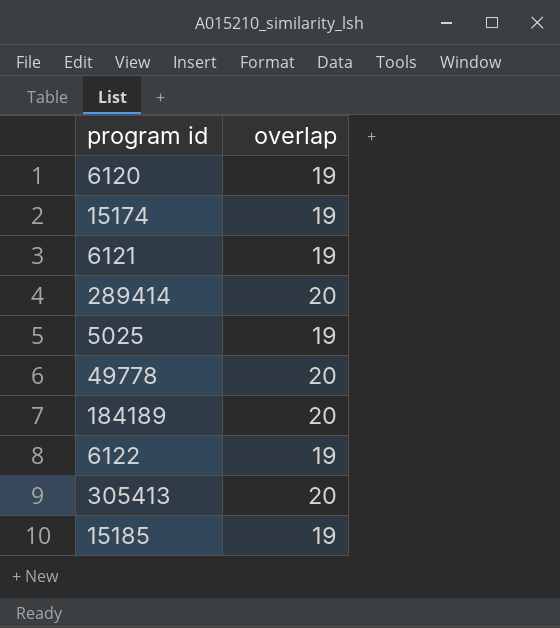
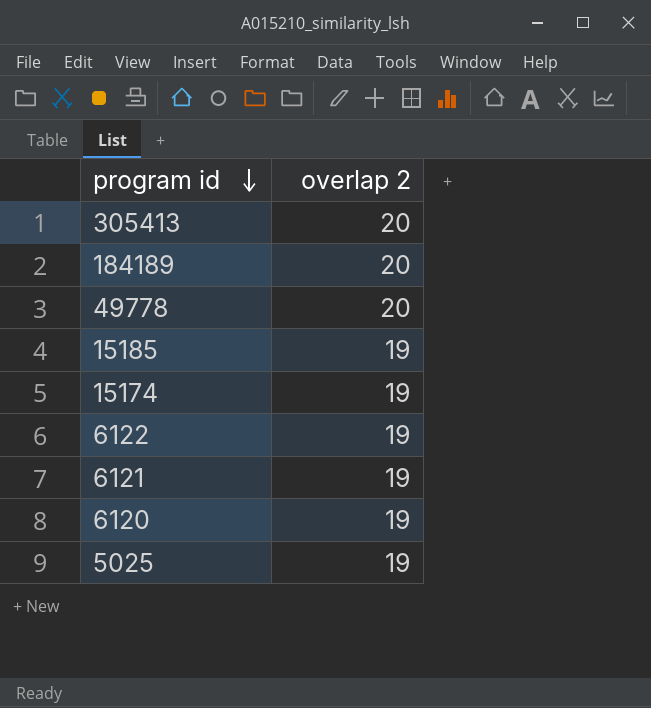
row order: none -> program id descending
column name: overlap -> overlap 2
row 289414: 20 -> none

